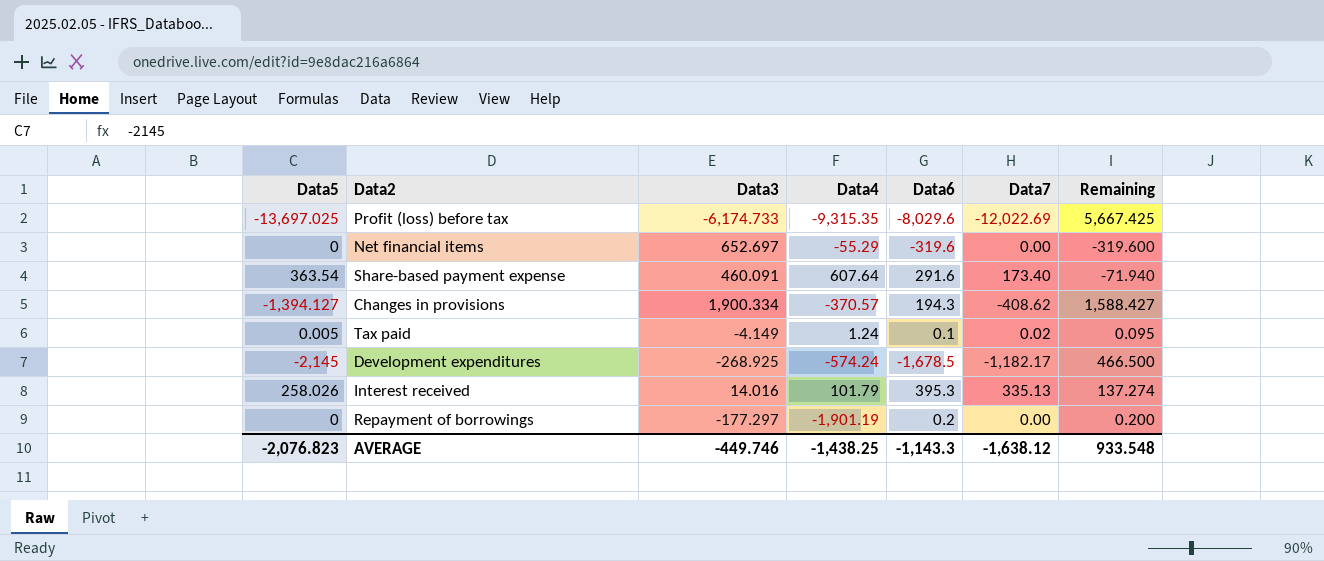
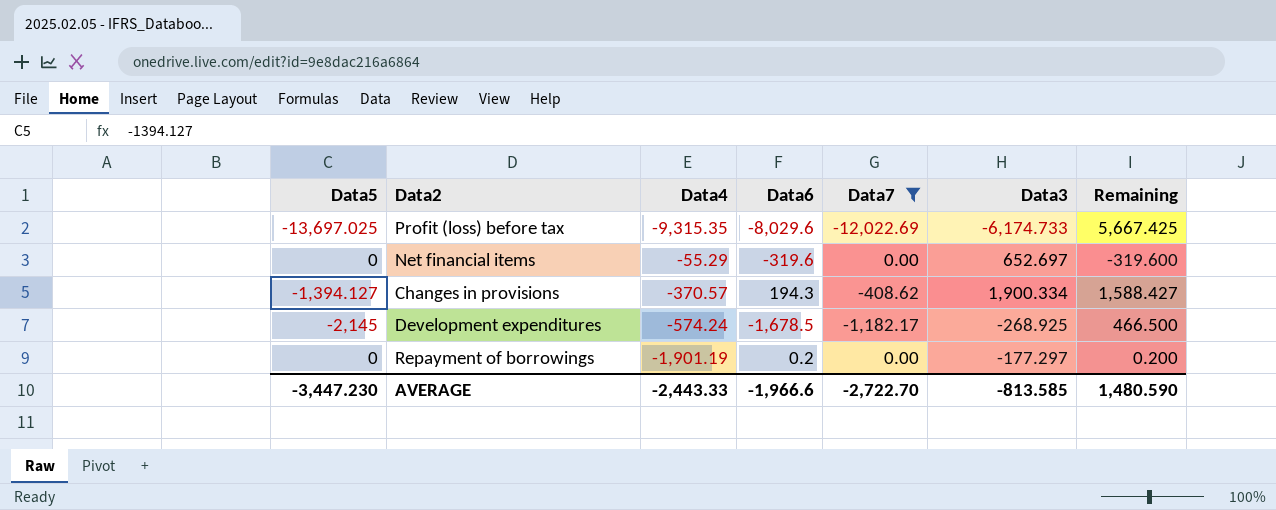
filter: none -> Data7 <= 0.00
column Data3 | position: 3 -> 6
AVERAGE | Data5: -2,076.823 -> -3,447.230
AVERAGE | Data4: -1,438.25 -> -2,443.33
AVERAGE | Data6: -1,143.3 -> -1,966.6
AVERAGE | Data7: -1,638.12 -> -2,722.70
AVERAGE | Data3: -449.746 -> -813.585
AVERAGE | Remaining: 933.548 -> 1,480.590

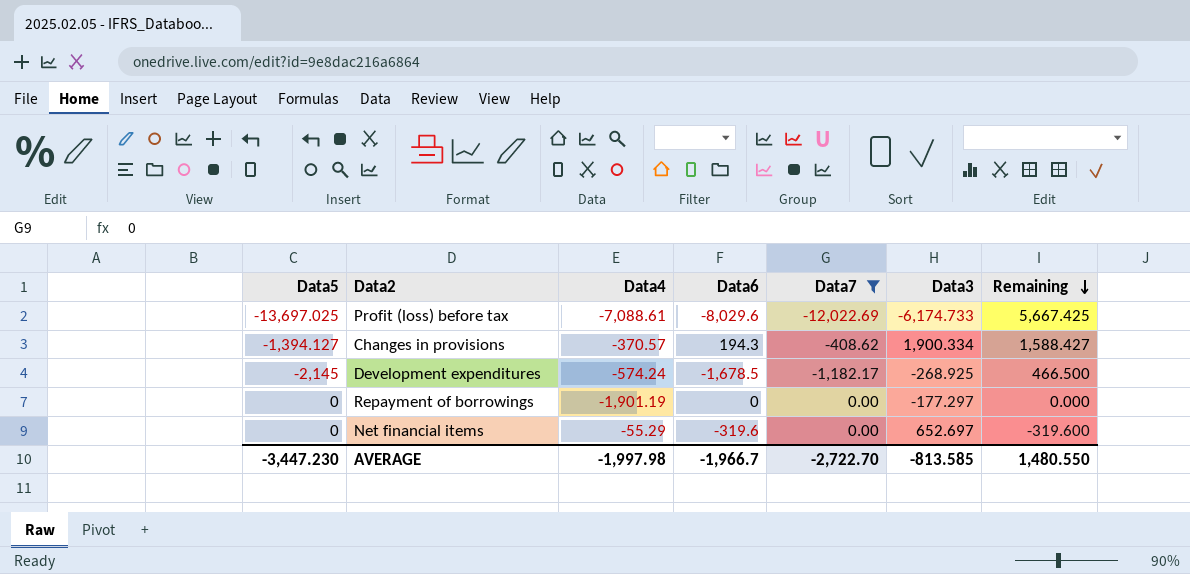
row order: none -> Remaining descending
Profit (loss) before tax | Data4: -9,315.35 -> -7,088.61
Repayment of borrowings | Data6: 0.2 -> 0
Repayment of borrowings | Remaining: 0.200 -> 0.000
AVERAGE | Data4: -2,443.33 -> -1,997.98
AVERAGE | Data6: -1,966.6 -> -1,966.7
AVERAGE | Remaining: 1,480.590 -> 1,480.550

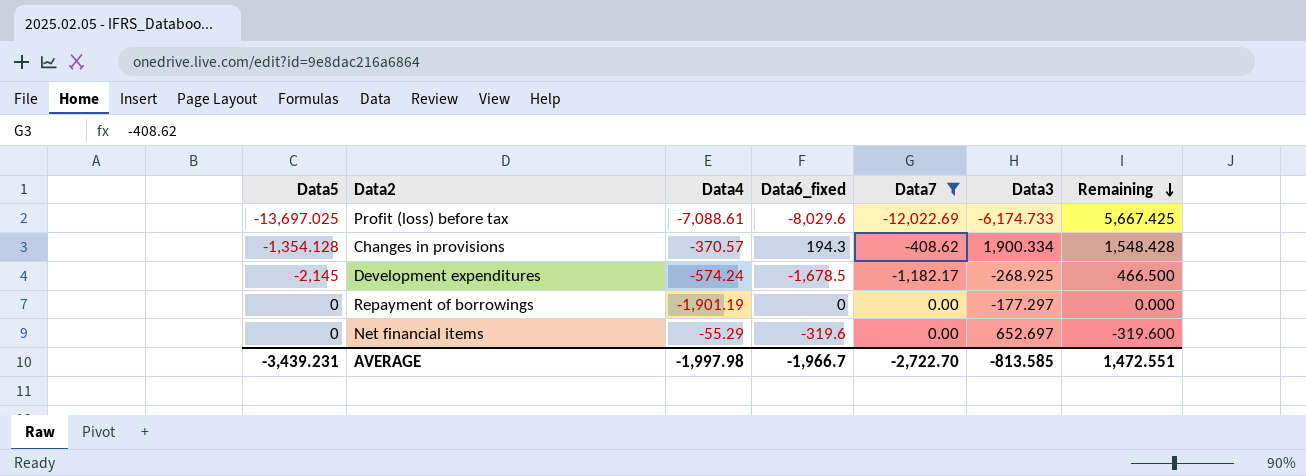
column name: Data6 -> Data6_fixed
Changes in provisions | Data5: -1,394.127 -> -1,354.128
Changes in provisions | Remaining: 1,588.427 -> 1,548.428
AVERAGE | Data5: -3,447.230 -> -3,439.231
AVERAGE | Remaining: 1,480.550 -> 1,472.551

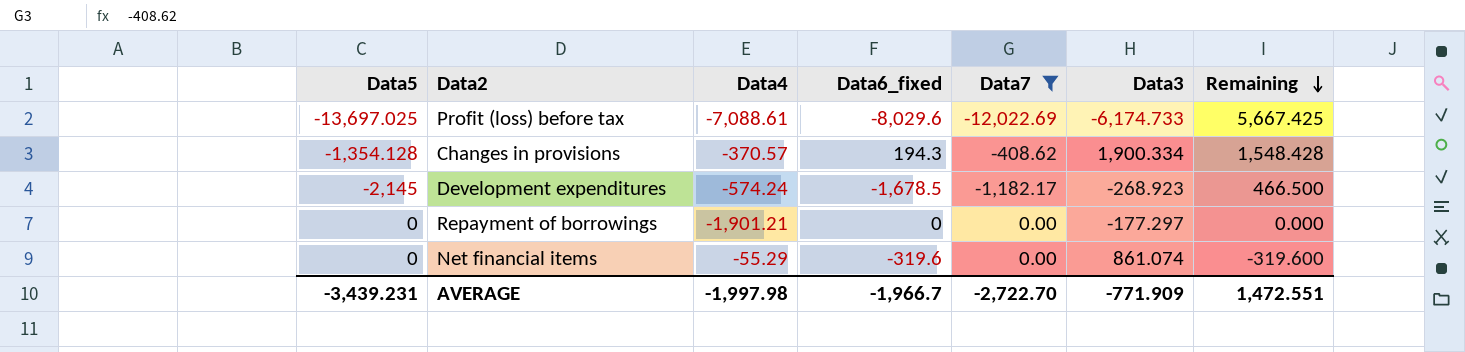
Development expenditures | Data3: -268.925 -> -268.923
Repayment of borrowings | Data4: -1,901.19 -> -1,901.21
Net financial items | Data3: 652.697 -> 861.074
AVERAGE | Data3: -813.585 -> -771.909

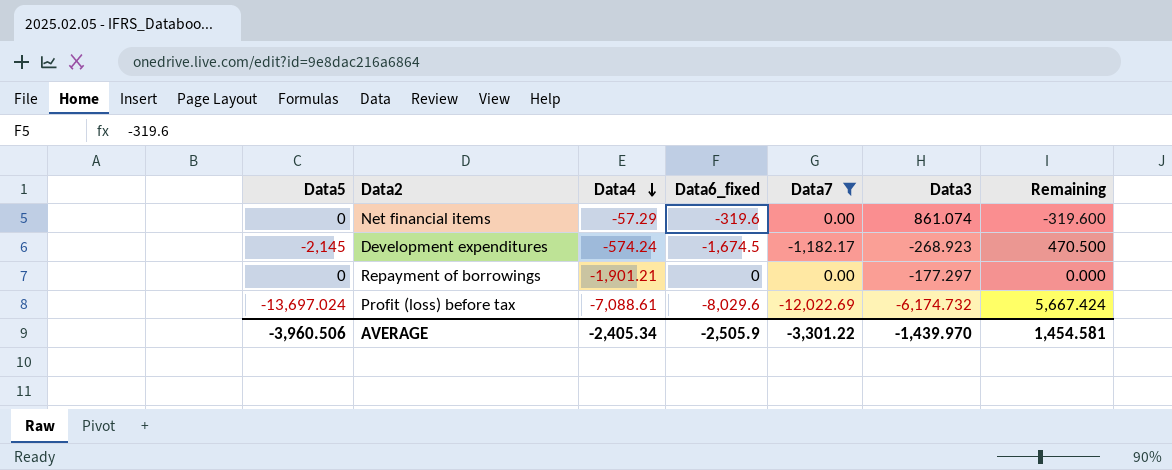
row order: Remaining descending -> Data4 descending
row Changes in provisions: -1,354.128 | -370.57 | 194.3 | -408.62 | 1,900.334 | 1,548.428 -> none
Net financial items | Data4: -55.29 -> -57.29
Development expenditures | Data6_fixed: -1,678.5 -> -1,674.5
Development expenditures | Remaining: 466.500 -> 470.500
Profit (loss) before tax | Data5: -13,697.025 -> -13,697.024
Profit (loss) before tax | Data3: -6,174.733 -> -6,174.732
Profit (loss) before tax | Remaining: 5,667.425 -> 5,667.424
AVERAGE | Data5: -3,439.231 -> -3,960.506
AVERAGE | Data4: -1,997.98 -> -2,405.34
AVERAGE | Data6_fixed: -1,966.7 -> -2,505.9
AVERAGE | Data7: -2,722.70 -> -3,301.22
AVERAGE | Data3: -771.909 -> -1,439.970
AVERAGE | Remaining: 1,472.551 -> 1,454.581

